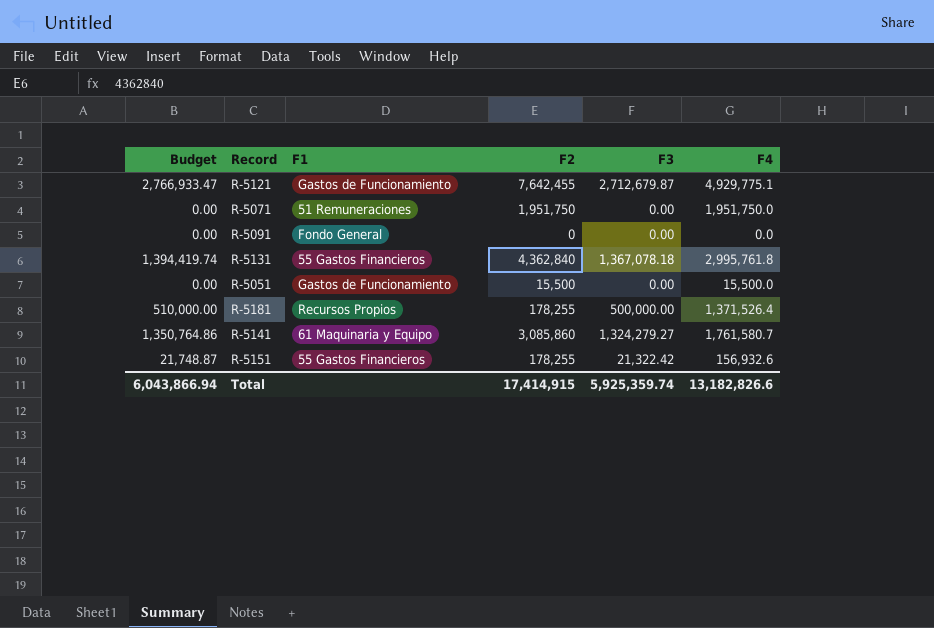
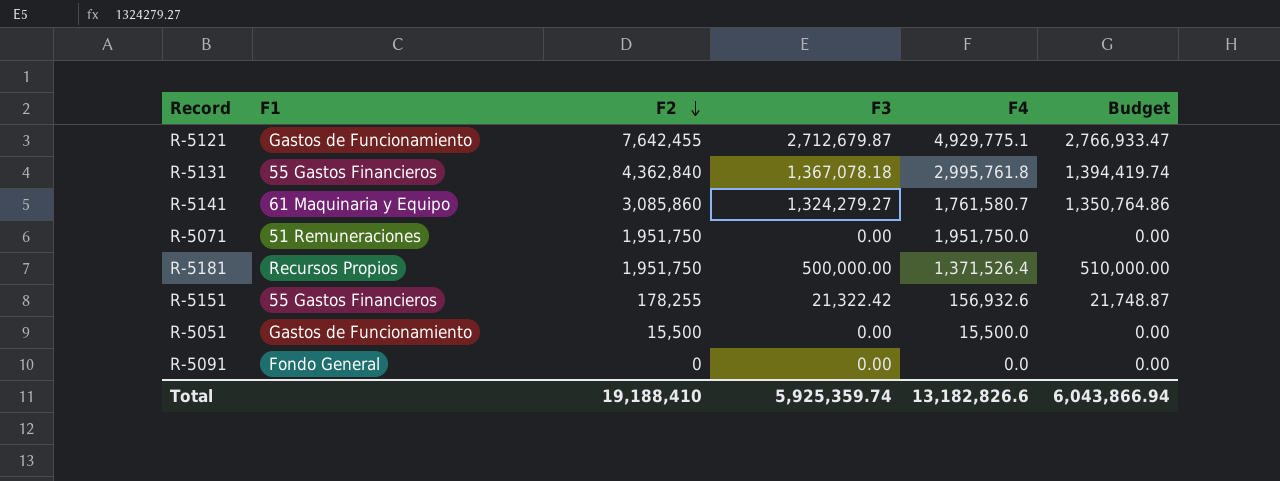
row order: none -> F2 descending
column Budget | position: 1 -> 6
R-5181 | F2: 178,255 -> 1,951,750
Total | F2: 17,414,915 -> 19,188,410

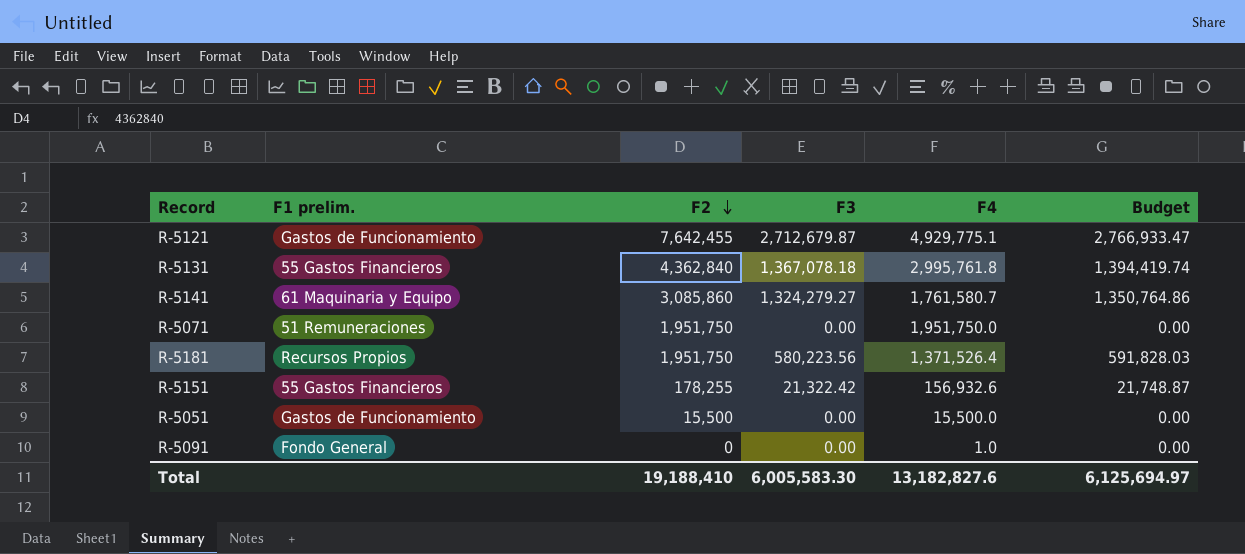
column name: F1 -> F1 prelim.
R-5181 | F3: 500,000.00 -> 580,223.56
R-5181 | Budget: 510,000.00 -> 591,828.03
R-5091 | F4: 0.0 -> 1.0
Total | F3: 5,925,359.74 -> 6,005,583.30
Total | F4: 13,182,826.6 -> 13,182,827.6
Total | Budget: 6,043,866.94 -> 6,125,694.97

